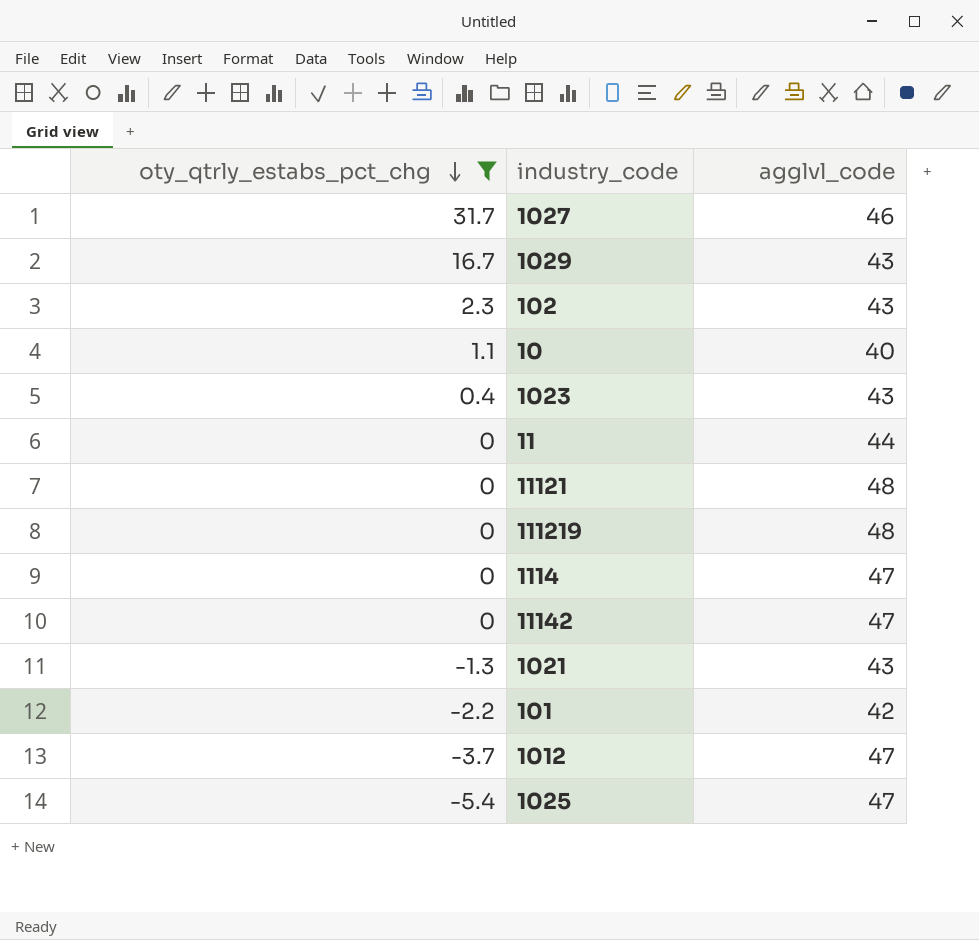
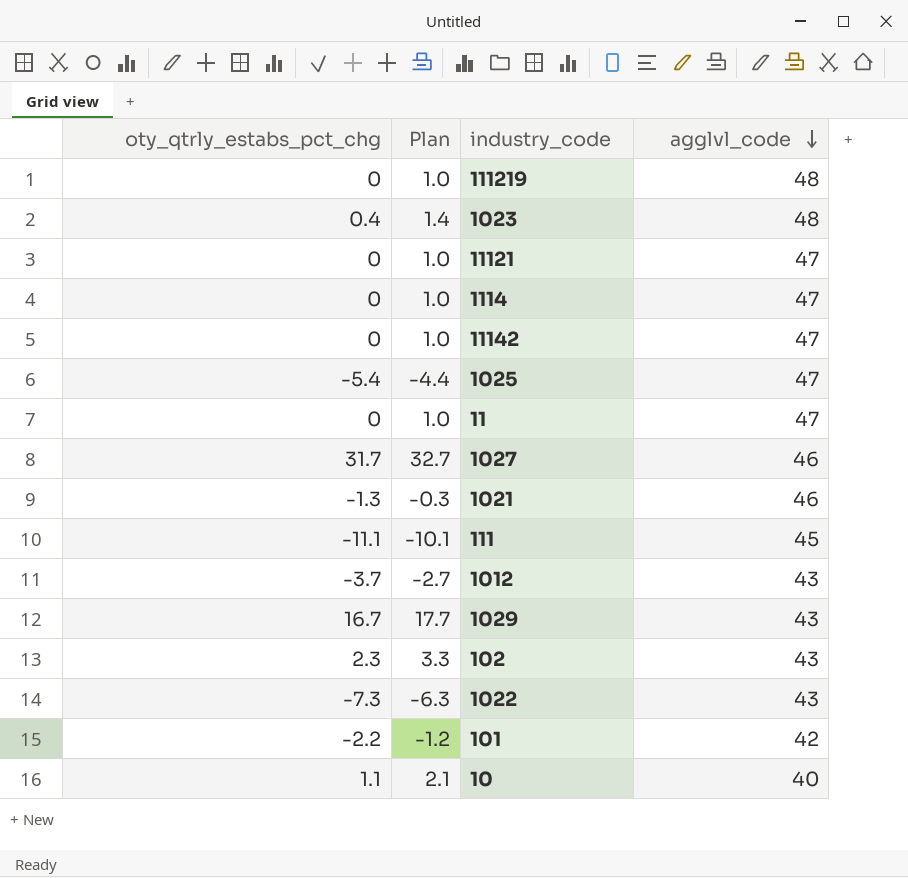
filter: oty_qtrly_estabs_pct_chg >= -5.4 -> none
row order: oty_qtrly_estabs_pct_chg descending -> agglvl_code descending
column Plan | formula: none -> [oty_qtrly_estabs_pct_chg] + 1
1023 | agglvl_code: 43 -> 48
11121 | agglvl_code: 48 -> 47
11 | agglvl_code: 44 -> 47
1021 | agglvl_code: 43 -> 46
1012 | agglvl_code: 47 -> 43

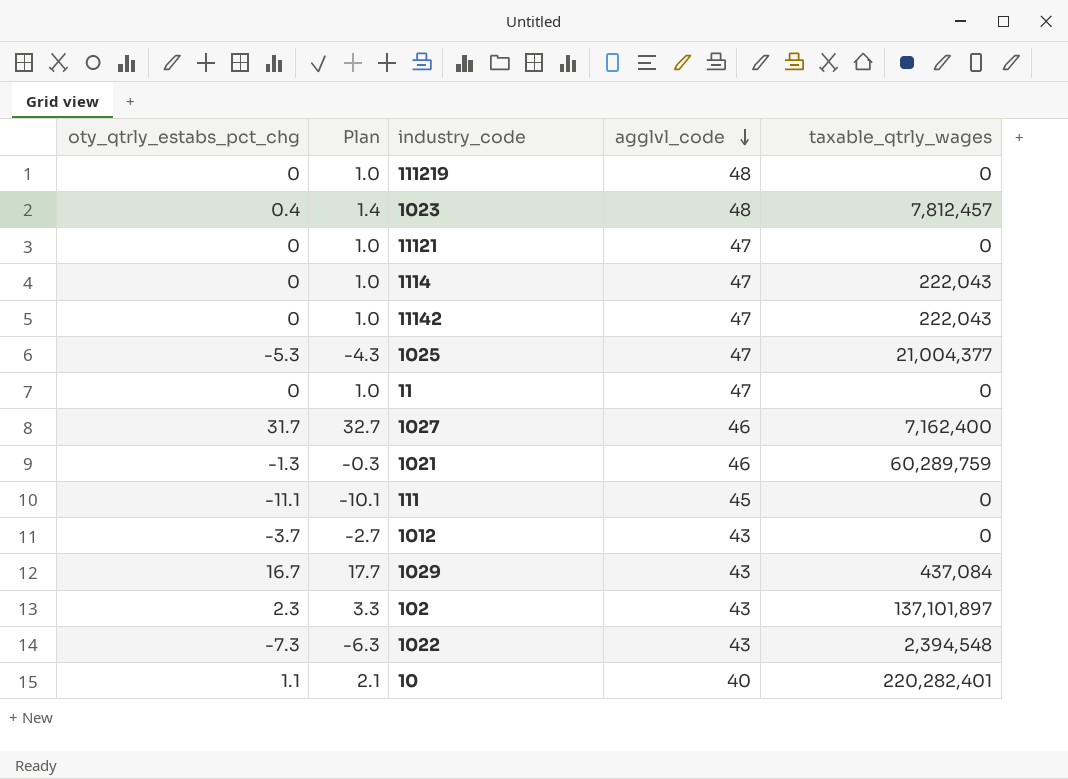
column taxable_qtrly_wages | position: none -> 5
row 101: -2.2 | -1.2 | 42 -> none
1025 | oty_qtrly_estabs_pct_chg: -5.4 -> -5.3
1025 | Plan: -4.4 -> -4.3

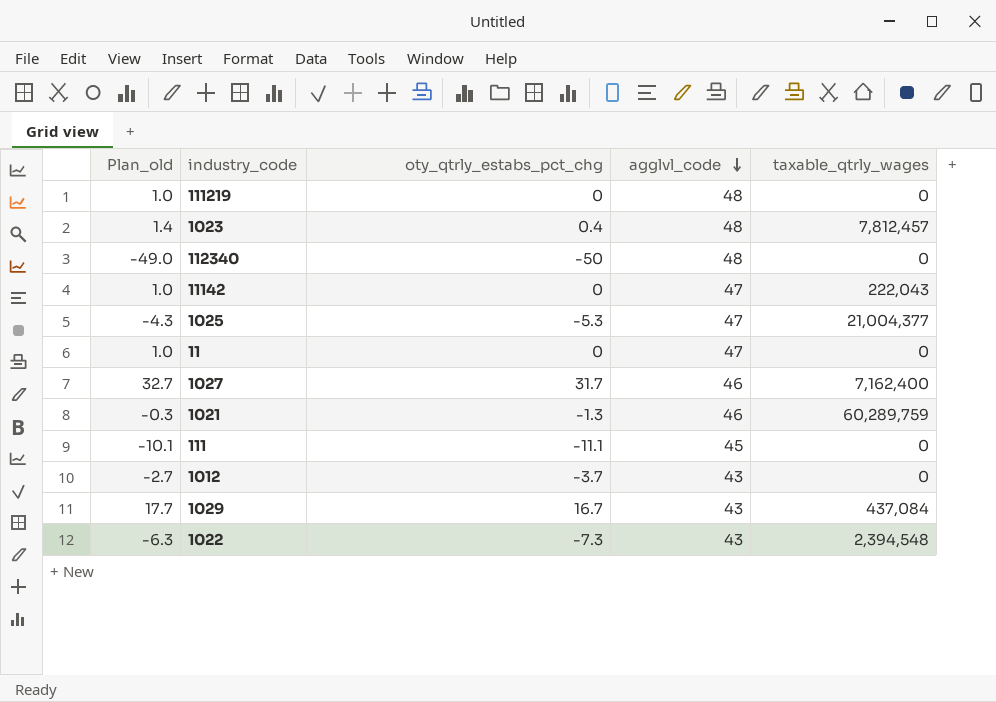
column name: Plan -> Plan_old
column oty_qtrly_estabs_pct_chg | position: 1 -> 3
row 11121: 0 | 1.0 | 47 | 0 -> none
row 1114: 0 | 1.0 | 47 | 222,043 -> none
row 102: 2.3 | 3.3 | 43 | 137,101,897 -> none
row 10: 1.1 | 2.1 | 40 | 220,282,401 -> none
row 112340: none -> -49.0 | -50 | 48 | 0

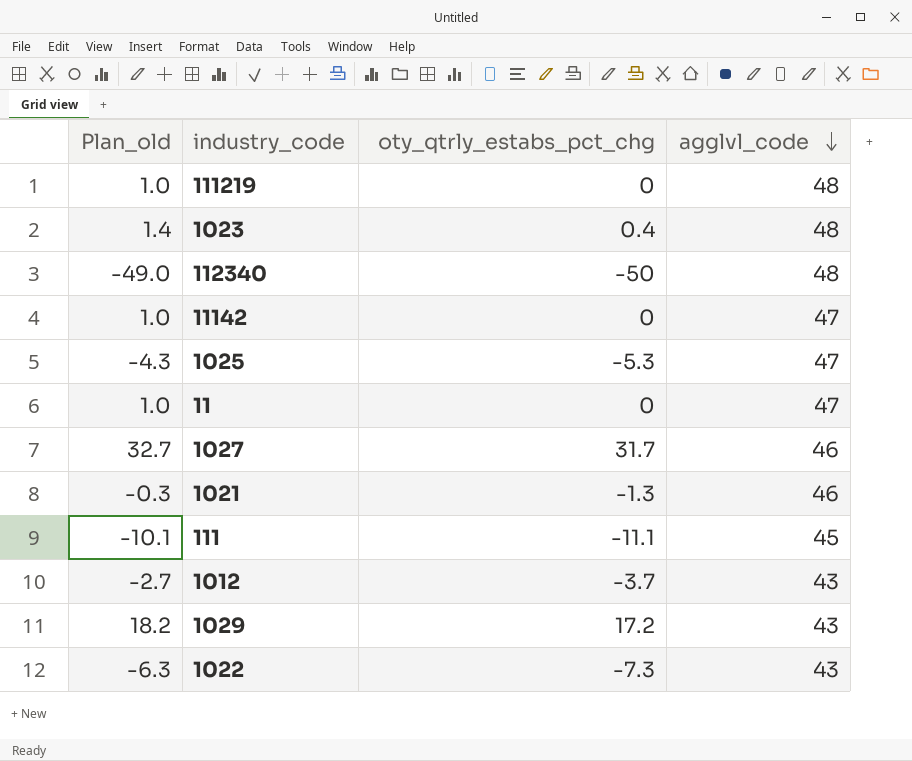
column taxable_qtrly_wages | position: 5 -> none
1029 | Plan_old: 17.7 -> 18.2
1029 | oty_qtrly_estabs_pct_chg: 16.7 -> 17.2

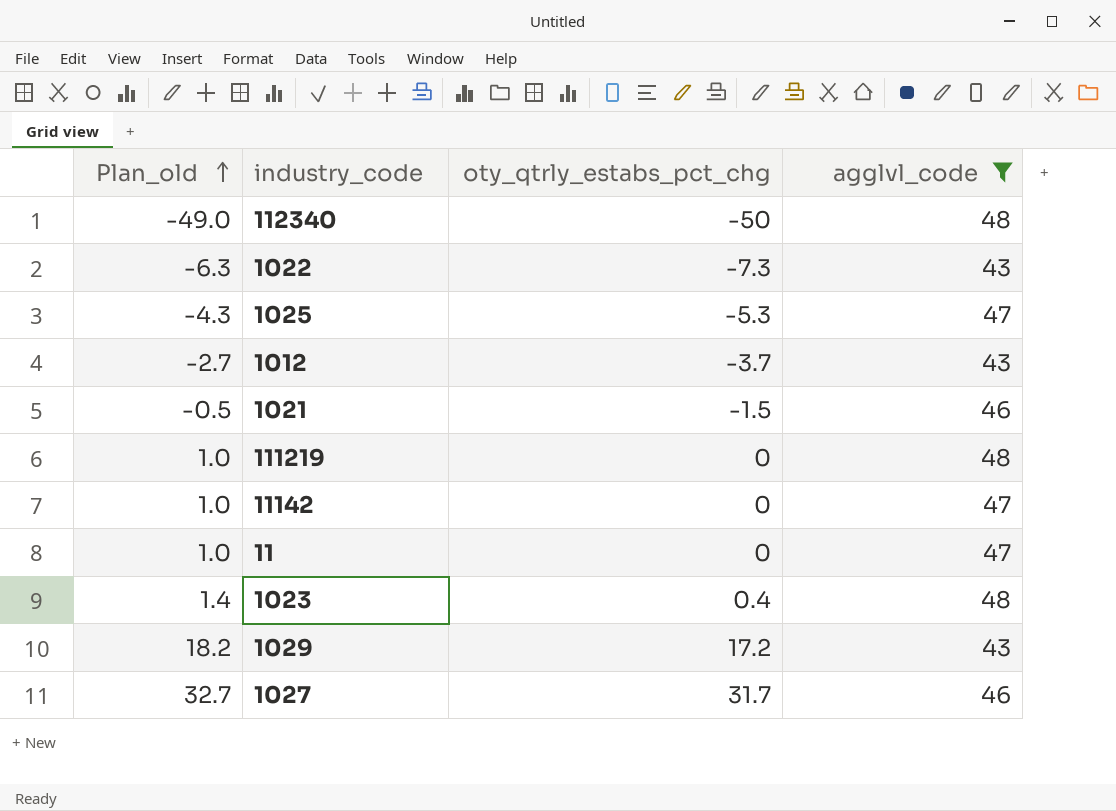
filter: none -> agglvl_code != 45
row order: agglvl_code descending -> Plan_old ascending
1021 | Plan_old: -0.3 -> -0.5
1021 | oty_qtrly_estabs_pct_chg: -1.3 -> -1.5

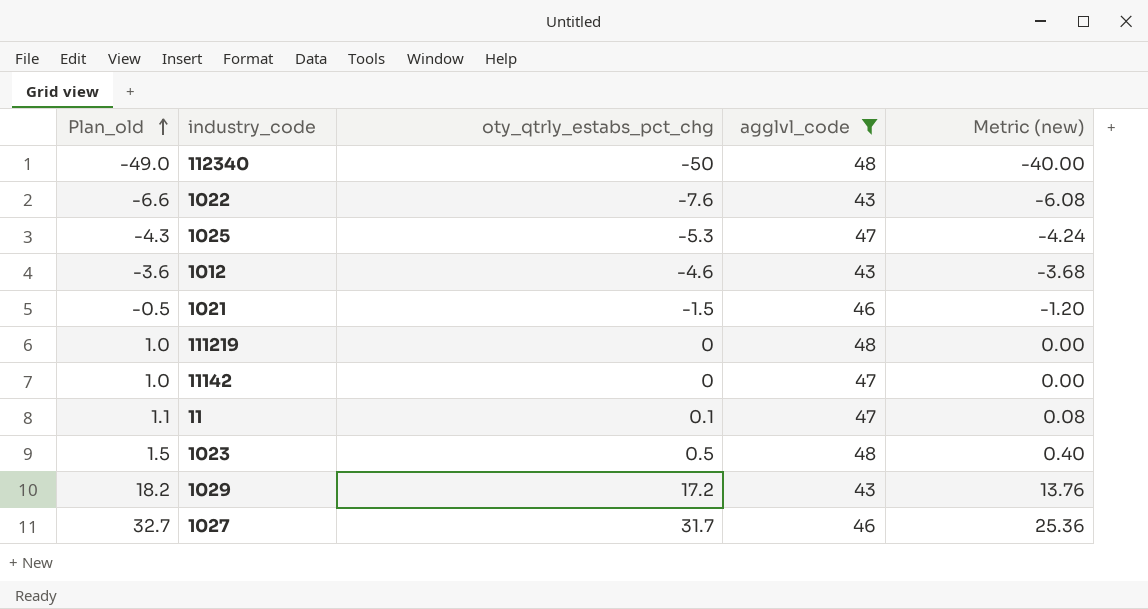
column Metric (new) | formula: none -> [oty_qtrly_estabs_pct_chg] * 0.8
1022 | Plan_old: -6.3 -> -6.6
1022 | oty_qtrly_estabs_pct_chg: -7.3 -> -7.6
1012 | Plan_old: -2.7 -> -3.6
1012 | oty_qtrly_estabs_pct_chg: -3.7 -> -4.6
11 | Plan_old: 1.0 -> 1.1
11 | oty_qtrly_estabs_pct_chg: 0 -> 0.1
1023 | Plan_old: 1.4 -> 1.5
1023 | oty_qtrly_estabs_pct_chg: 0.4 -> 0.5

